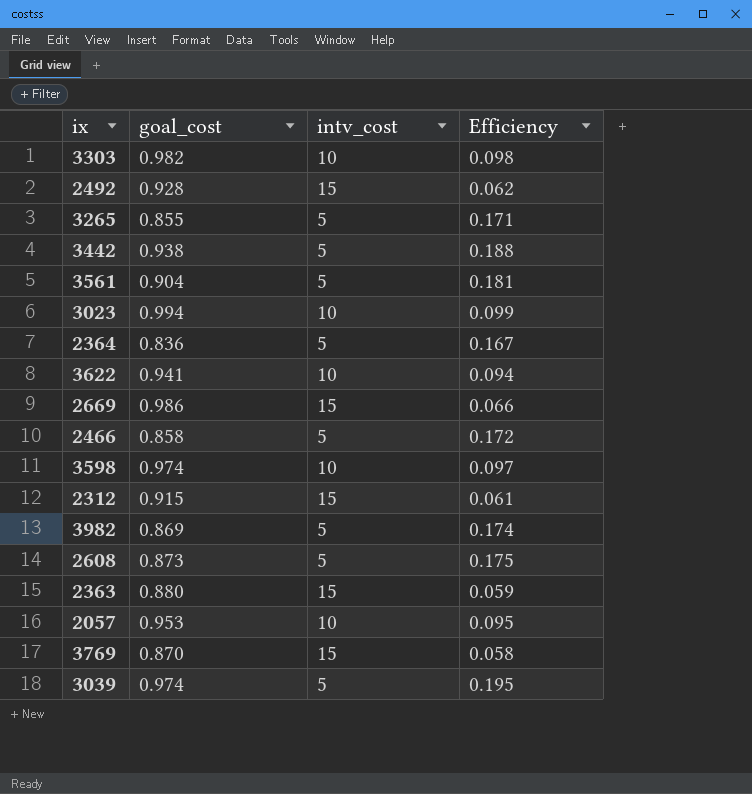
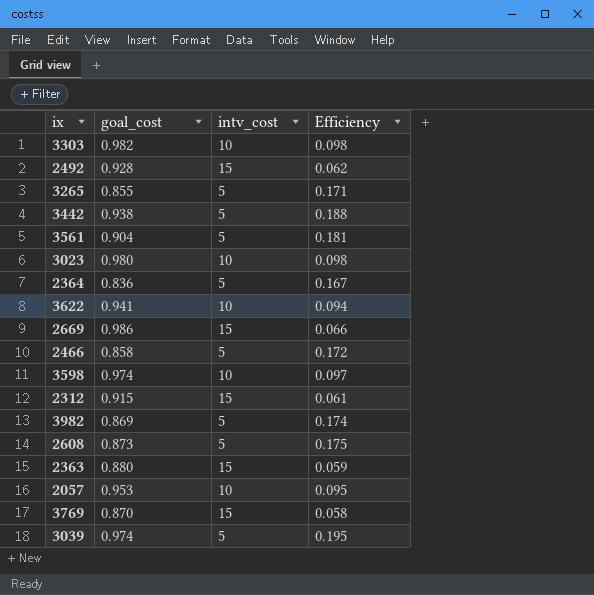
3023 | goal_cost: 0.994 -> 0.980
3023 | Efficiency: 0.099 -> 0.098

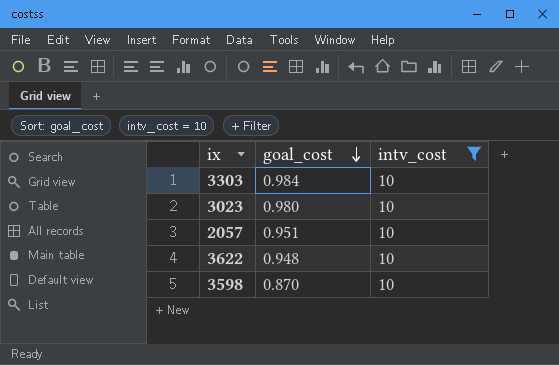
filter: none -> intv_cost = 10
row order: none -> goal_cost descending
column Efficiency | formula: [goal_cost] / [intv_cost] -> none
3303 | goal_cost: 0.982 -> 0.984
2057 | goal_cost: 0.953 -> 0.951
3622 | goal_cost: 0.941 -> 0.948
3598 | goal_cost: 0.974 -> 0.870

